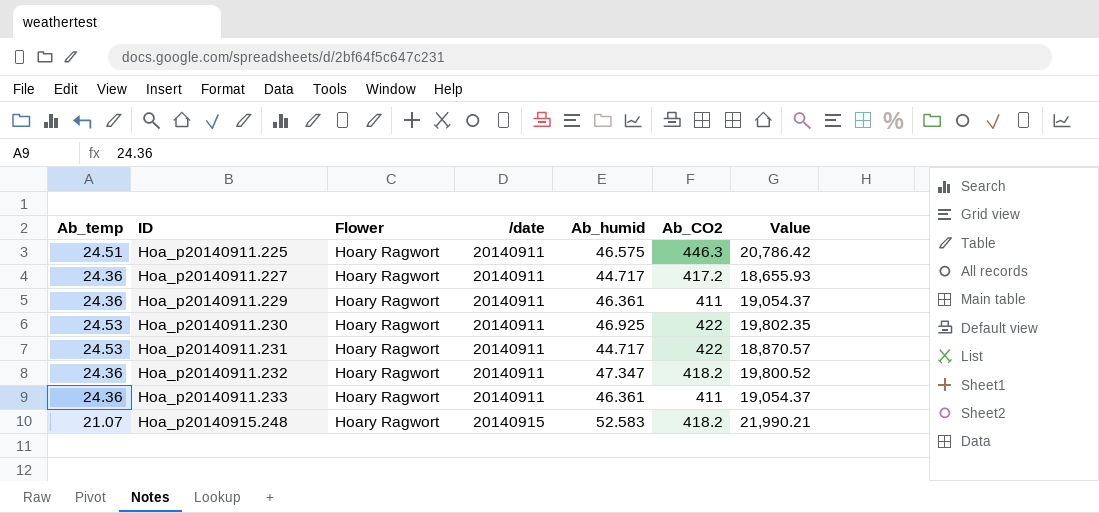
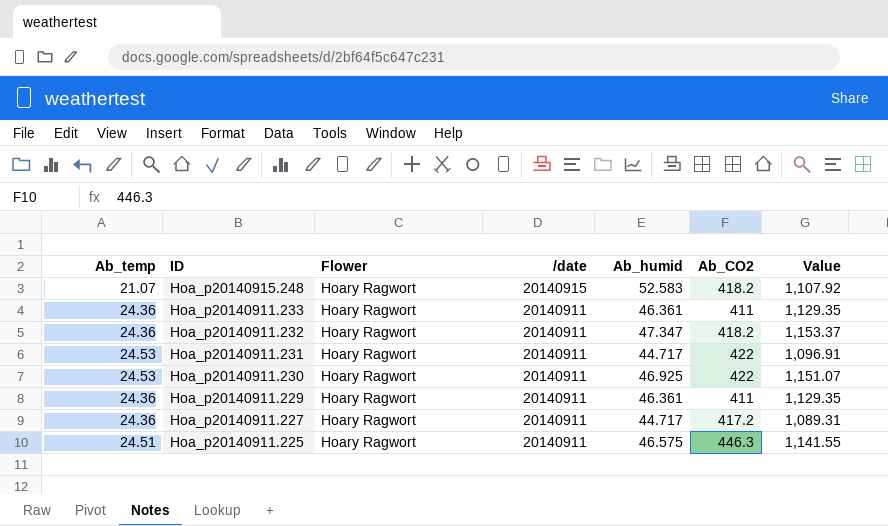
row order: ID ascending -> ID descending
column Value | formula: [Ab_humid] * [Ab_CO2] -> [Ab_temp] * [Ab_humid]

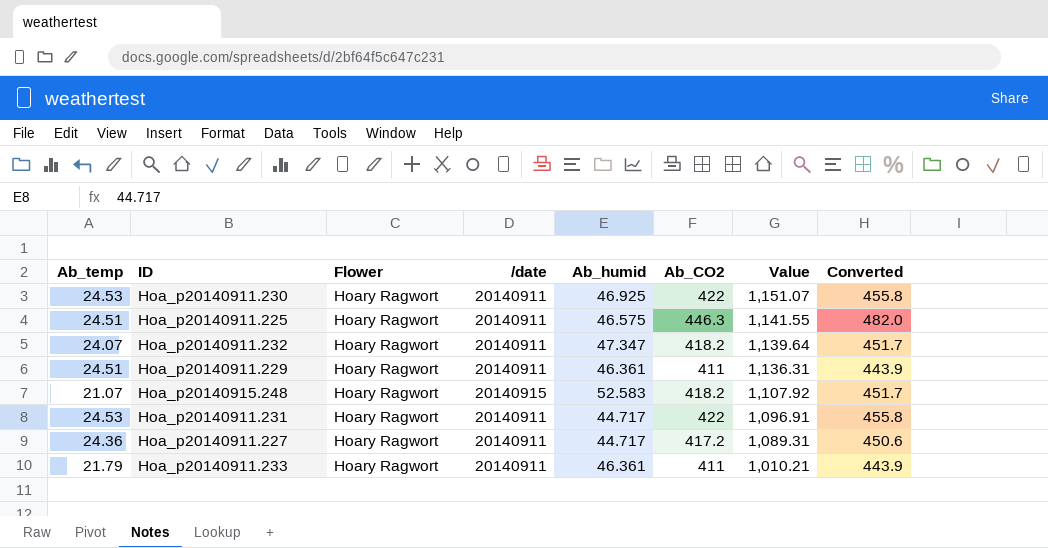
row order: ID descending -> Value descending
column Converted | formula: none -> [Ab_CO2] * 1.08
Hoa_p20140911.232 | Ab_temp: 24.36 -> 24.07
Hoa_p20140911.232 | Value: 1,153.37 -> 1,139.64
Hoa_p20140911.229 | Ab_temp: 24.36 -> 24.51
Hoa_p20140911.229 | Value: 1,129.35 -> 1,136.31
Hoa_p20140911.233 | Ab_temp: 24.36 -> 21.79
Hoa_p20140911.233 | Value: 1,129.35 -> 1,010.21

